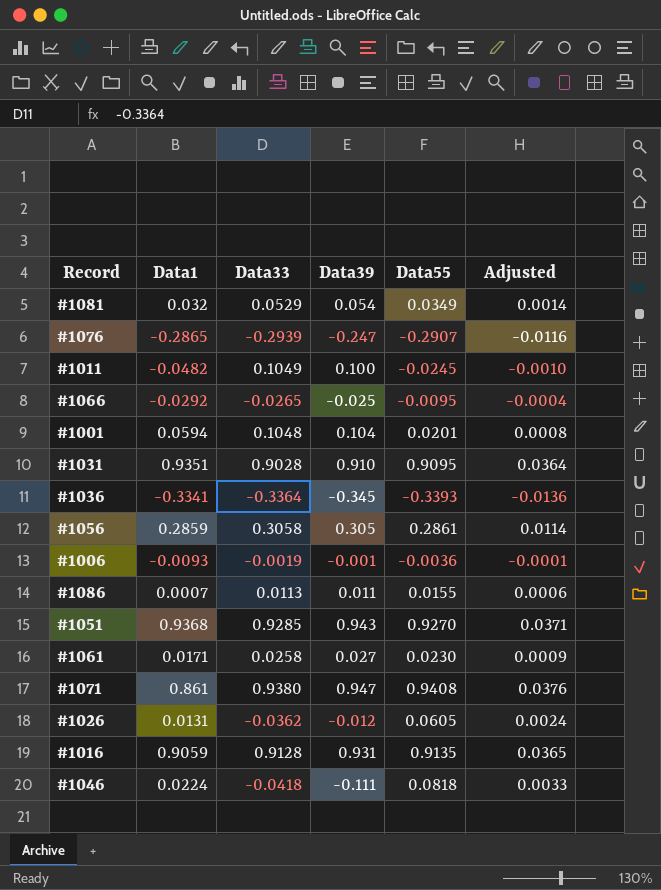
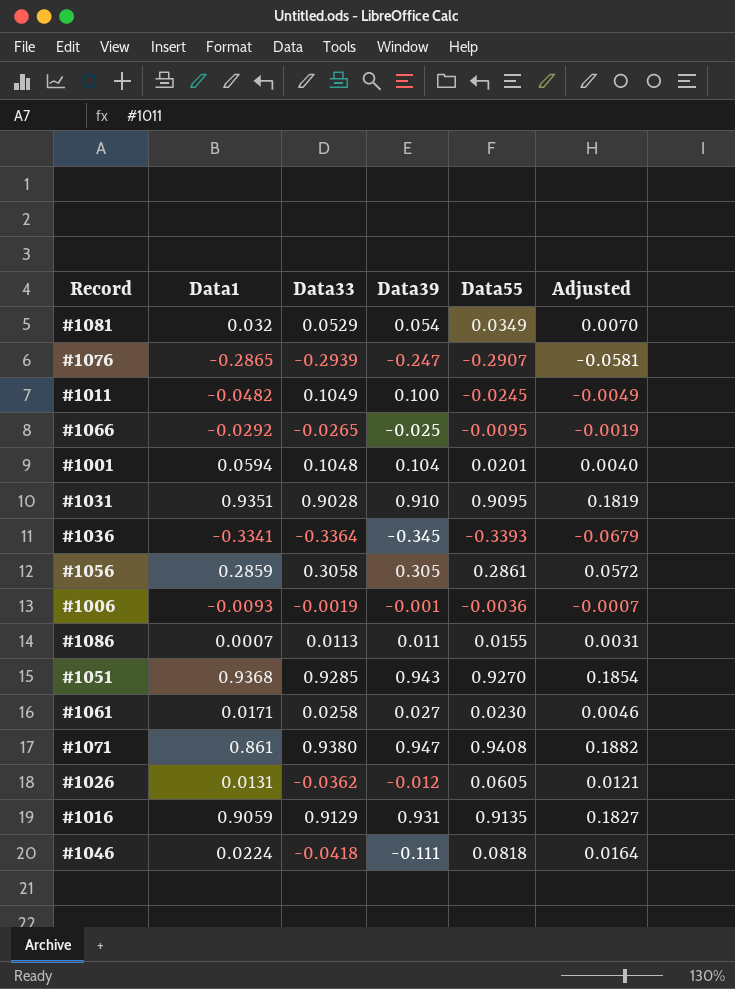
column Adjusted | formula: [Data55] * 0.04 -> [Data55] * 0.2
#1016 | Data33: 0.9128 -> 0.9129

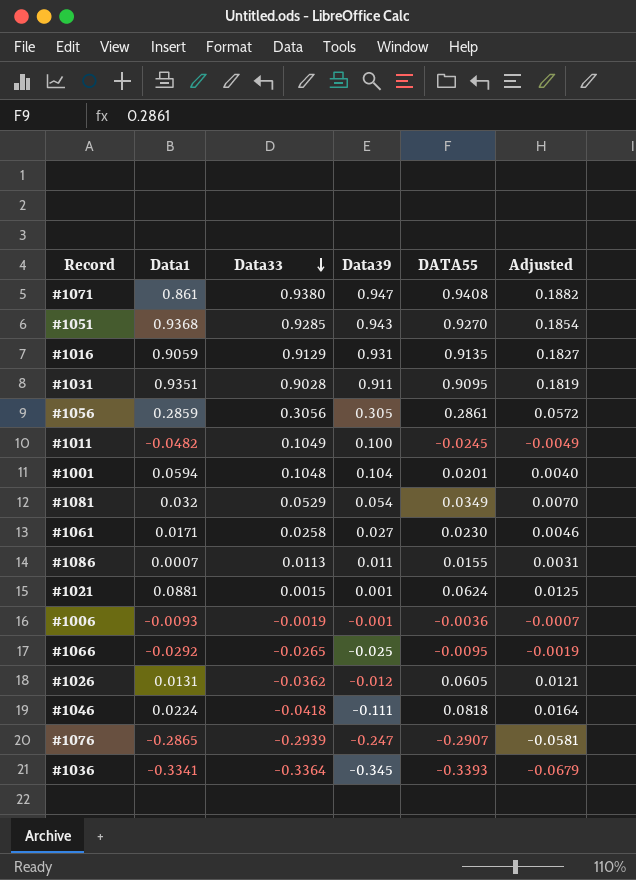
row order: none -> Data33 descending
column name: Data55 -> DATA55
#1031 | Data39: 0.910 -> 0.911
#1056 | Data33: 0.3058 -> 0.3056
row #1021: none -> 0.0881 | 0.0015 | 0.001 | 0.0624 | 0.0125

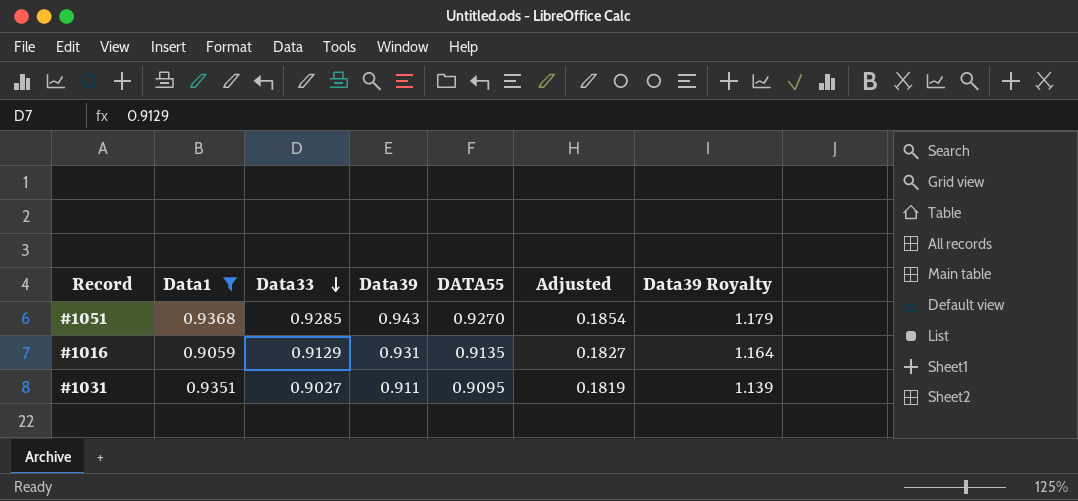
filter: none -> Data1 >= 0.9059
column Data39 Royalty | formula: none -> [Data39] * 1.25
#1031 | Data33: 0.9028 -> 0.9027

